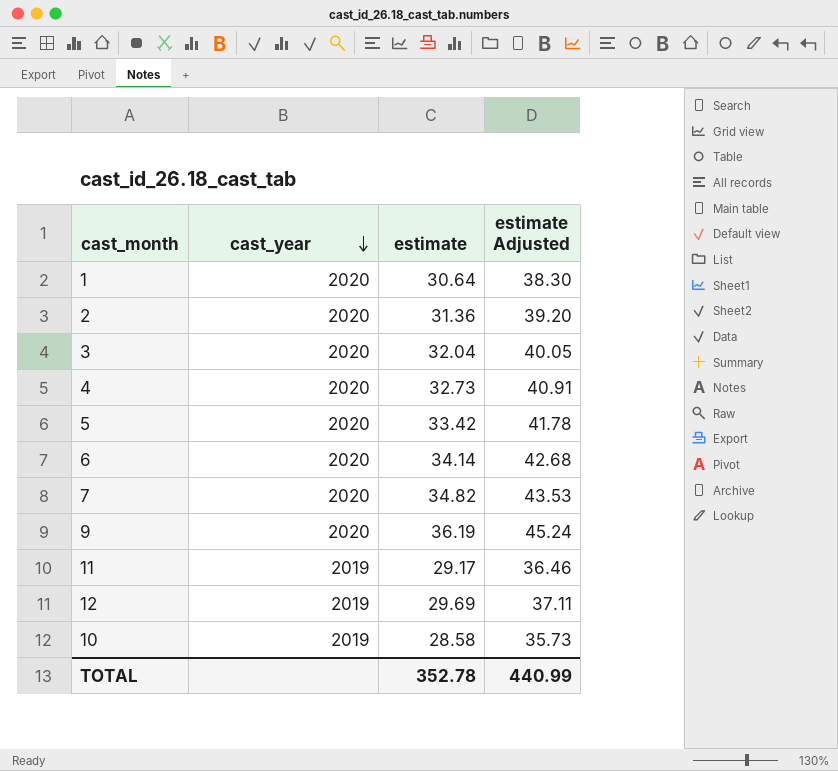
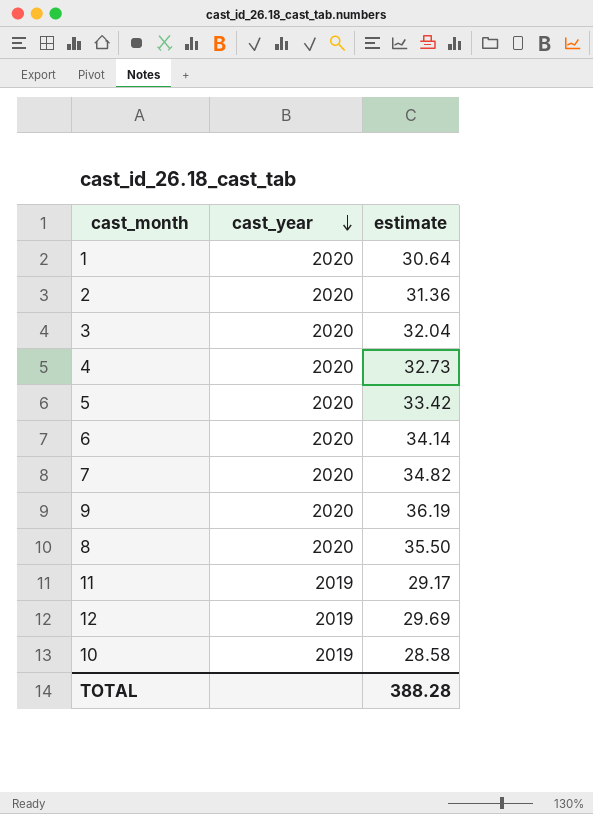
column estimate Adjusted | formula: [estimate] * 1.25 -> none
row 8: none -> 2020 | 35.50
TOTAL | estimate: 352.78 -> 388.28

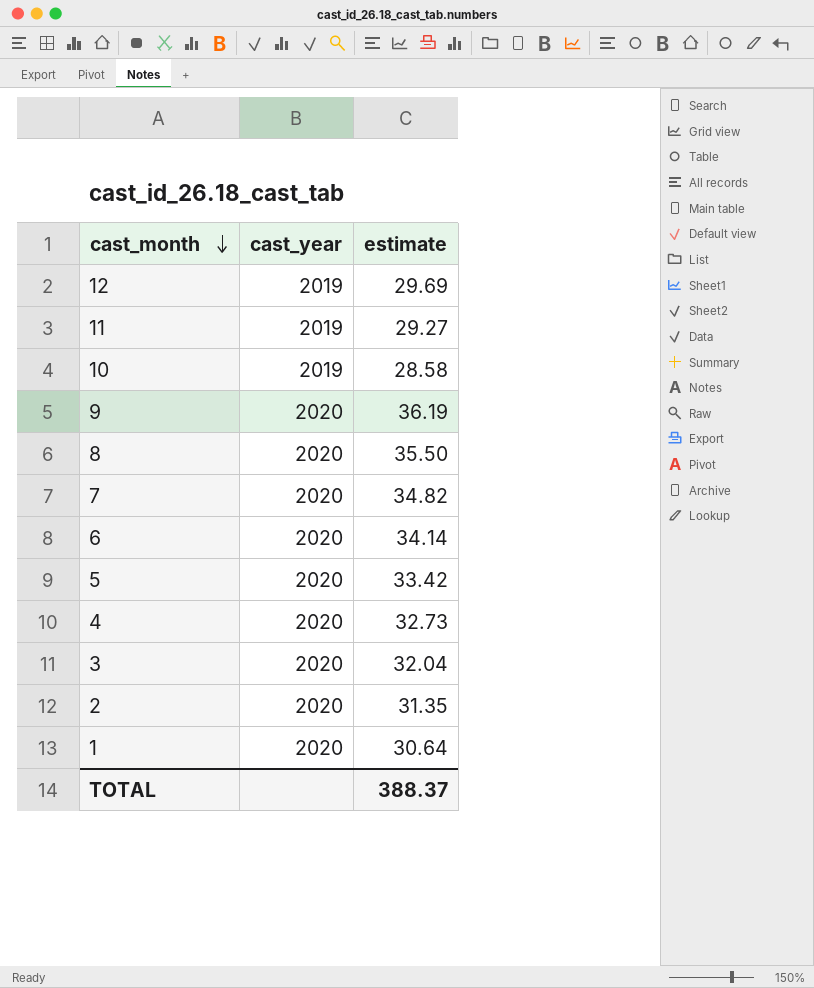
row order: cast_year descending -> cast_month descending
11 | estimate: 29.17 -> 29.27
2 | estimate: 31.36 -> 31.35
TOTAL | estimate: 388.28 -> 388.37

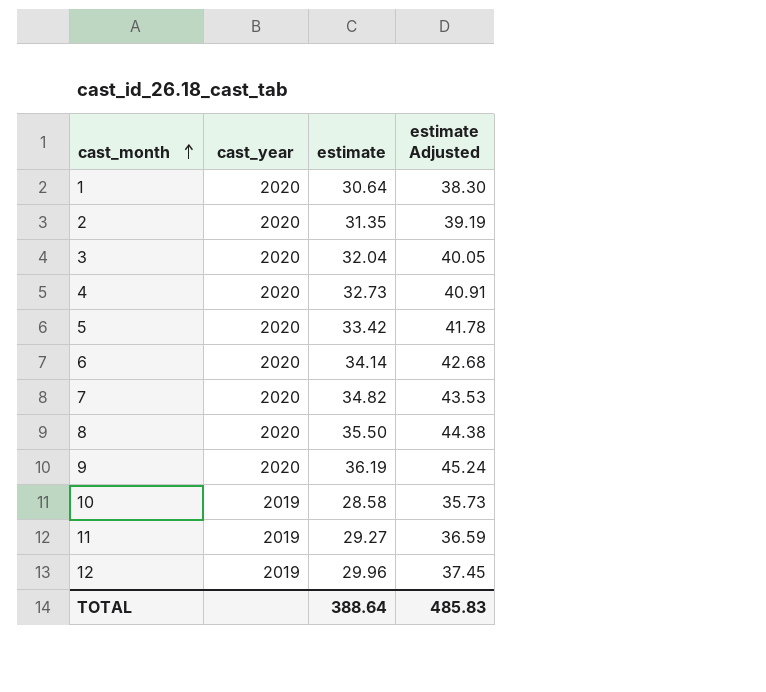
row order: cast_month descending -> cast_month ascending
column estimate Adjusted | formula: none -> [estimate] * 1.25
12 | estimate: 29.69 -> 29.96
TOTAL | estimate: 388.37 -> 388.64

